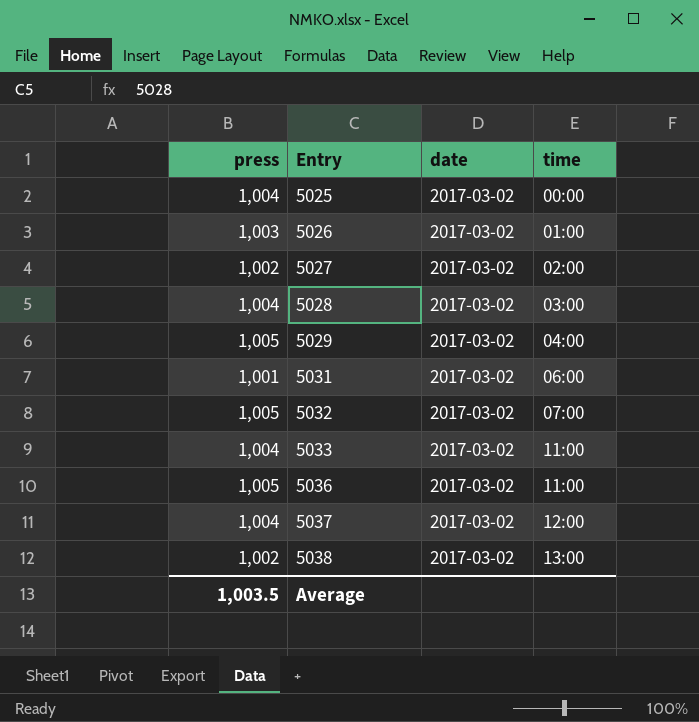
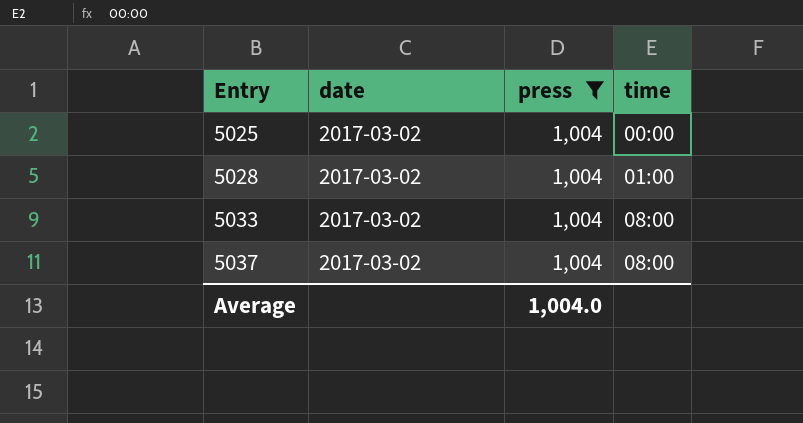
filter: none -> press = 1,004
column press | position: 1 -> 3
5028 | time: 03:00 -> 01:00
5033 | time: 11:00 -> 08:00
5037 | time: 12:00 -> 08:00
Average | press: 1,003.5 -> 1,004.0

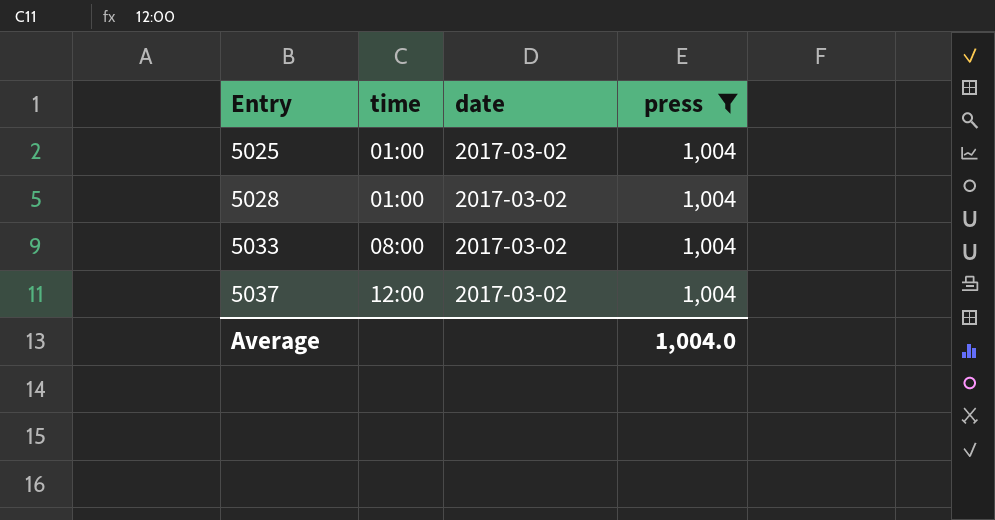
column time | position: 4 -> 2
5025 | time: 00:00 -> 01:00
5037 | time: 08:00 -> 12:00

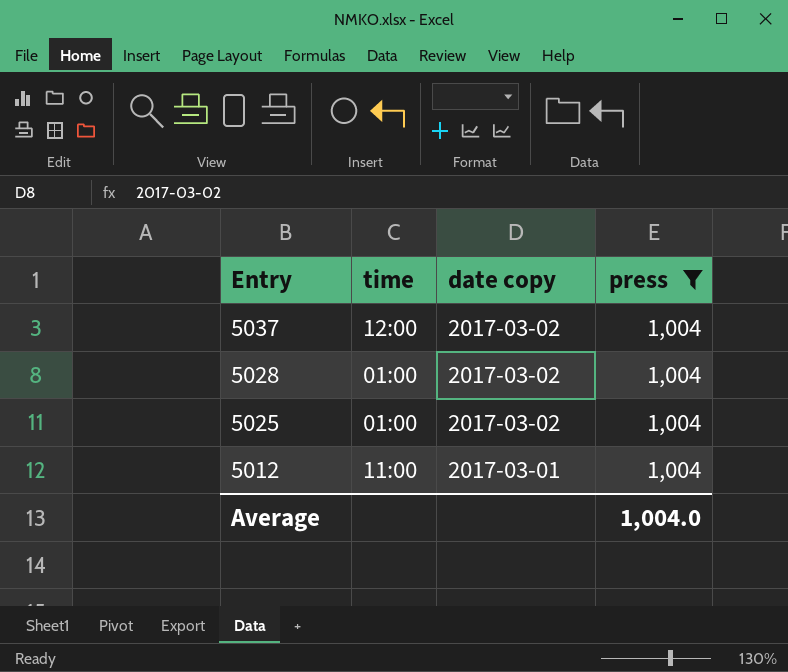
row order: Entry ascending -> Entry descending
column name: date -> date copy
row 5033: 08:00 | 2017-03-02 | 1,004 -> none
row 5012: none -> 11:00 | 2017-03-01 | 1,004

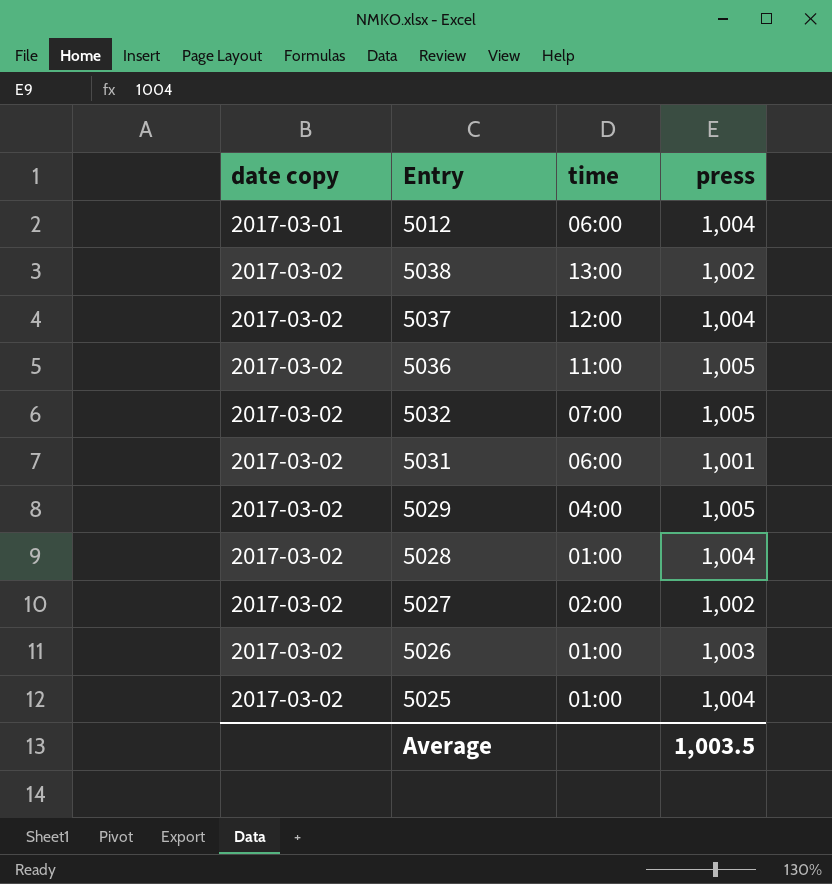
filter: press = 1,004 -> none
row order: Entry descending -> date copy ascending
column date copy | position: 3 -> 1
5012 | time: 11:00 -> 06:00
Average | press: 1,004.0 -> 1,003.5

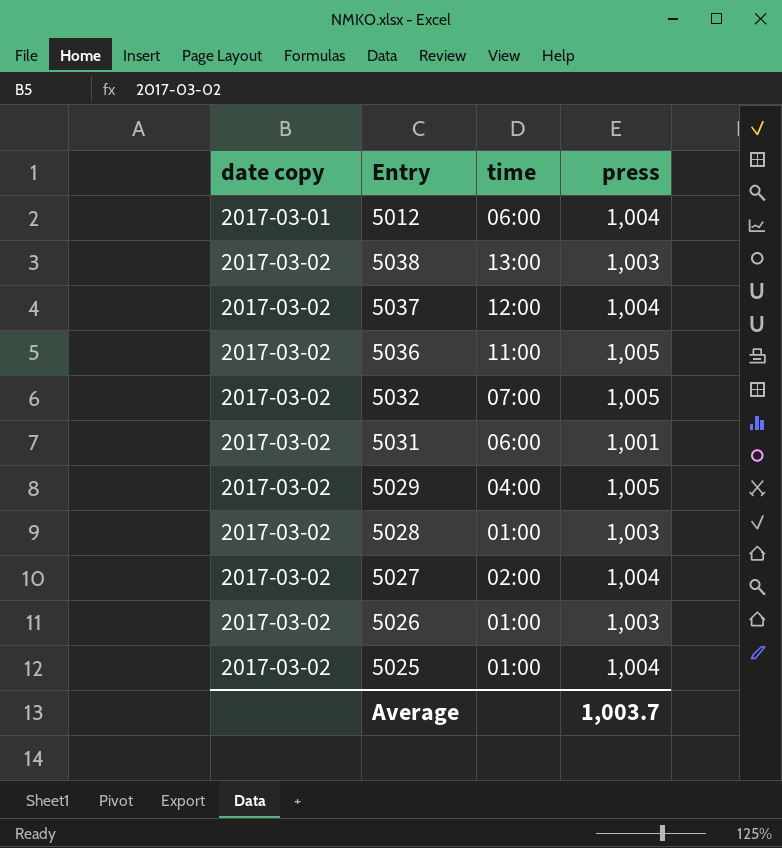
5038 | press: 1,002 -> 1,003
5028 | press: 1,004 -> 1,003
5027 | press: 1,002 -> 1,004
Average | press: 1,003.5 -> 1,003.7

